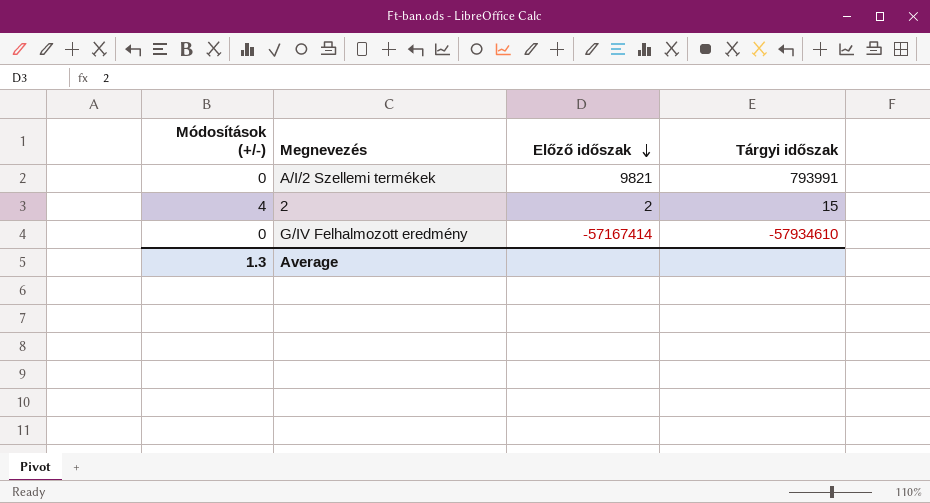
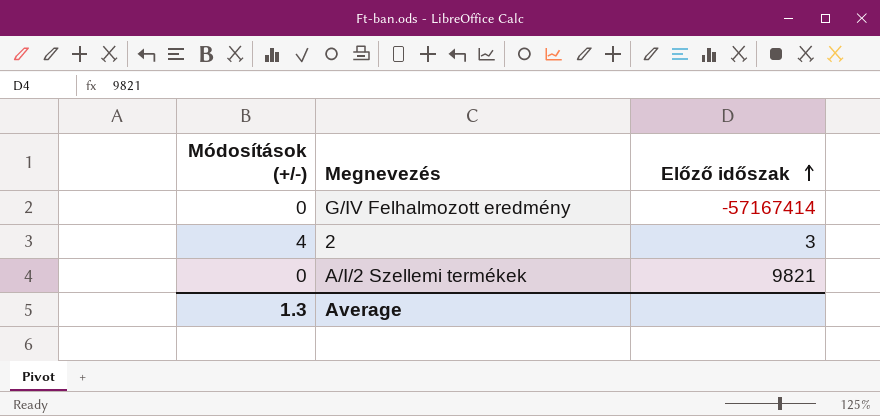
row order: Előző időszak descending -> Előző időszak ascending
column Tárgyi időszak | position: 4 -> none
2 | Előző időszak: 2 -> 3

